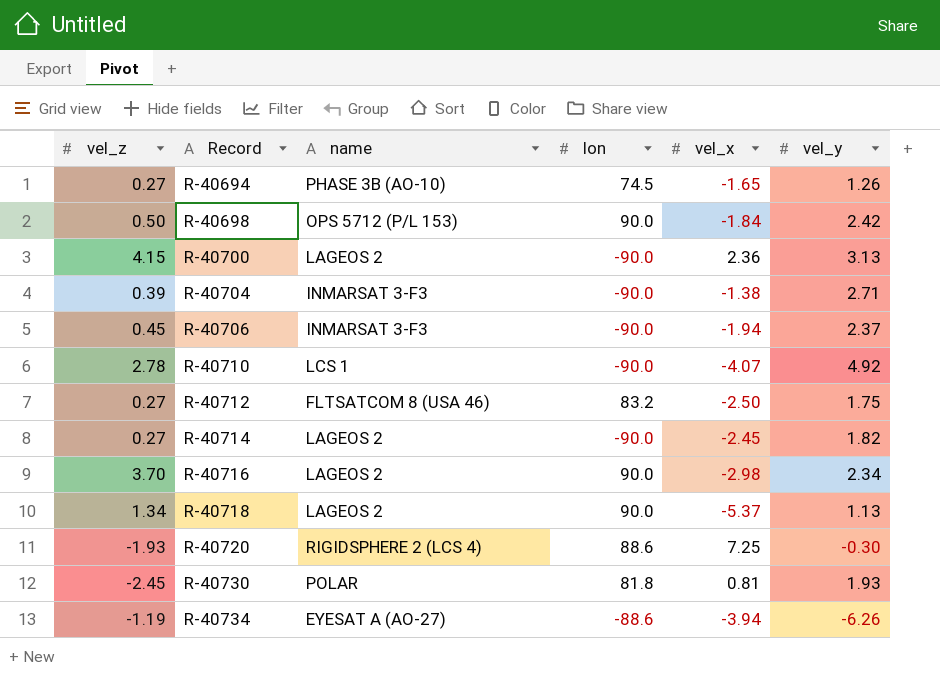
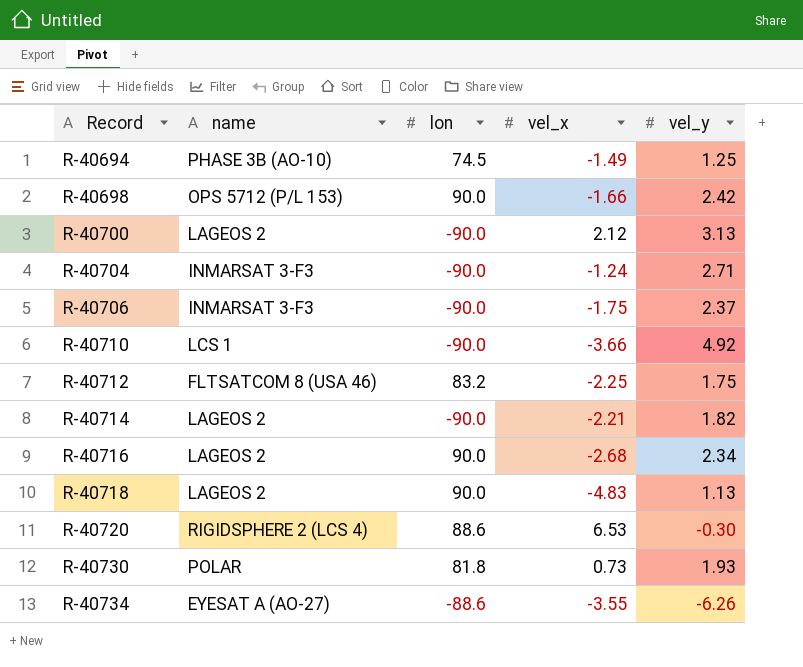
column vel_z | position: 1 -> none
R-40694 | vel_x: -1.65 -> -1.49
R-40694 | vel_y: 1.26 -> 1.25
R-40698 | vel_x: -1.84 -> -1.66
R-40700 | vel_x: 2.36 -> 2.12
R-40704 | vel_x: -1.38 -> -1.24
R-40706 | vel_x: -1.94 -> -1.75
R-40710 | vel_x: -4.07 -> -3.66
R-40712 | vel_x: -2.50 -> -2.25
R-40714 | vel_x: -2.45 -> -2.21
R-40716 | vel_x: -2.98 -> -2.68
R-40718 | vel_x: -5.37 -> -4.83
R-40720 | vel_x: 7.25 -> 6.53
R-40730 | vel_x: 0.81 -> 0.73
R-40734 | vel_x: -3.94 -> -3.55

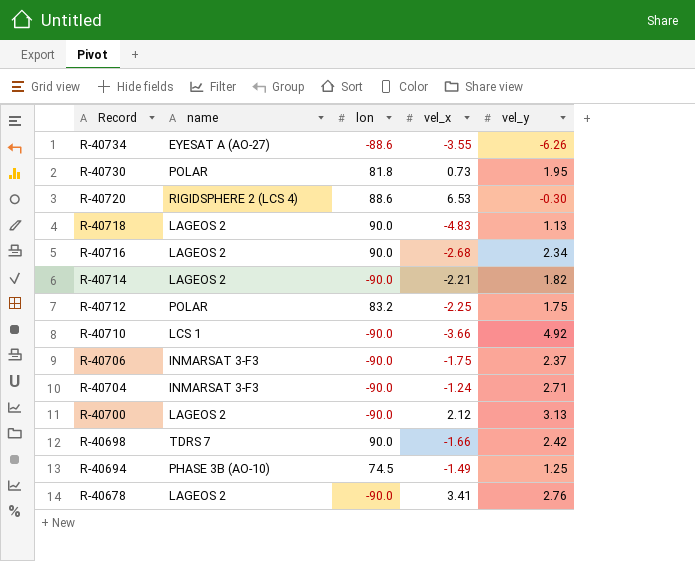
row order: Record ascending -> Record descending
R-40730 | vel_y: 1.93 -> 1.95
R-40712 | name: FLTSATCOM 8 (USA 46) -> POLAR
R-40698 | name: OPS 5712 (P/L 153) -> TDRS 7
row R-40678: none -> LAGEOS 2 | -90.0 | 3.41 | 2.76

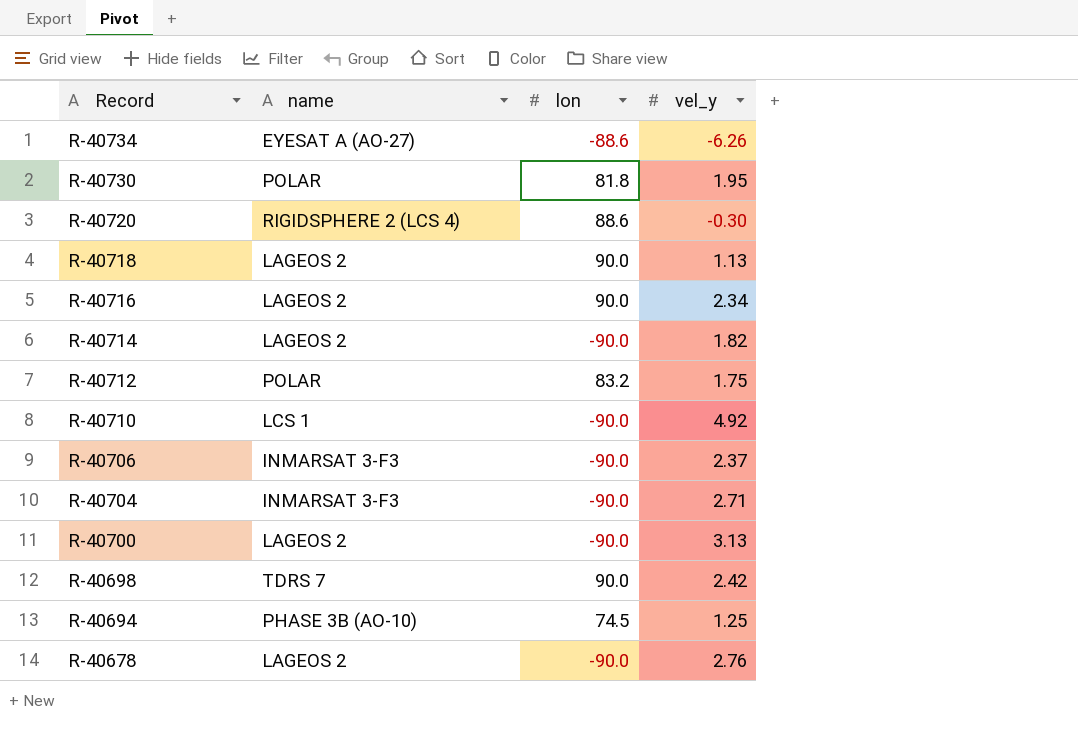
column vel_x | position: 4 -> none

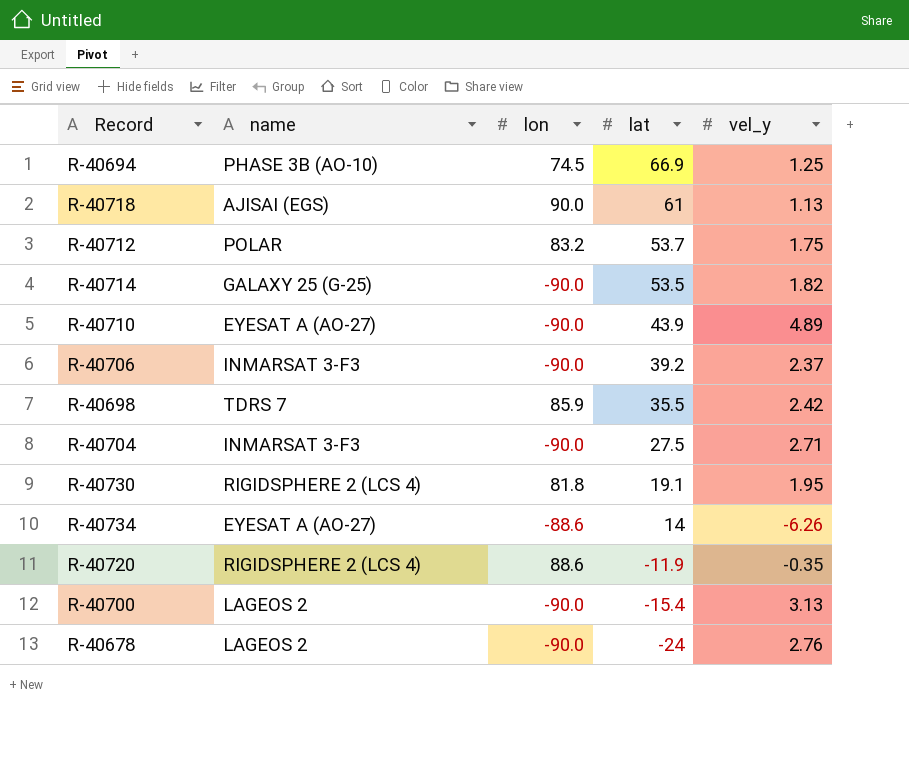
row order: Record descending -> lat descending
column lat | position: none -> 4
row R-40716: LAGEOS 2 | 90.0 | 2.34 -> none
R-40718 | name: LAGEOS 2 -> AJISAI (EGS)
R-40714 | name: LAGEOS 2 -> GALAXY 25 (G-25)
R-40710 | name: LCS 1 -> EYESAT A (AO-27)
R-40710 | vel_y: 4.92 -> 4.89
R-40698 | lon: 90.0 -> 85.9
R-40730 | name: POLAR -> RIGIDSPHERE 2 (LCS 4)
R-40720 | vel_y: -0.30 -> -0.35

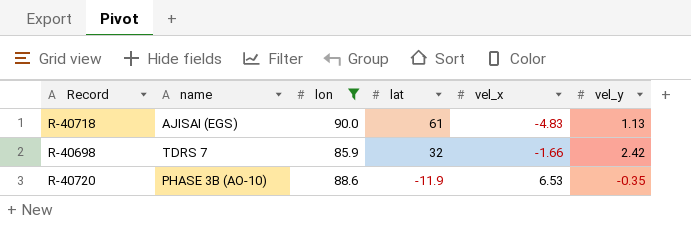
filter: none -> lon >= 85.9
column vel_x | position: none -> 5
R-40698 | lat: 35.5 -> 32
R-40720 | name: RIGIDSPHERE 2 (LCS 4) -> PHASE 3B (AO-10)

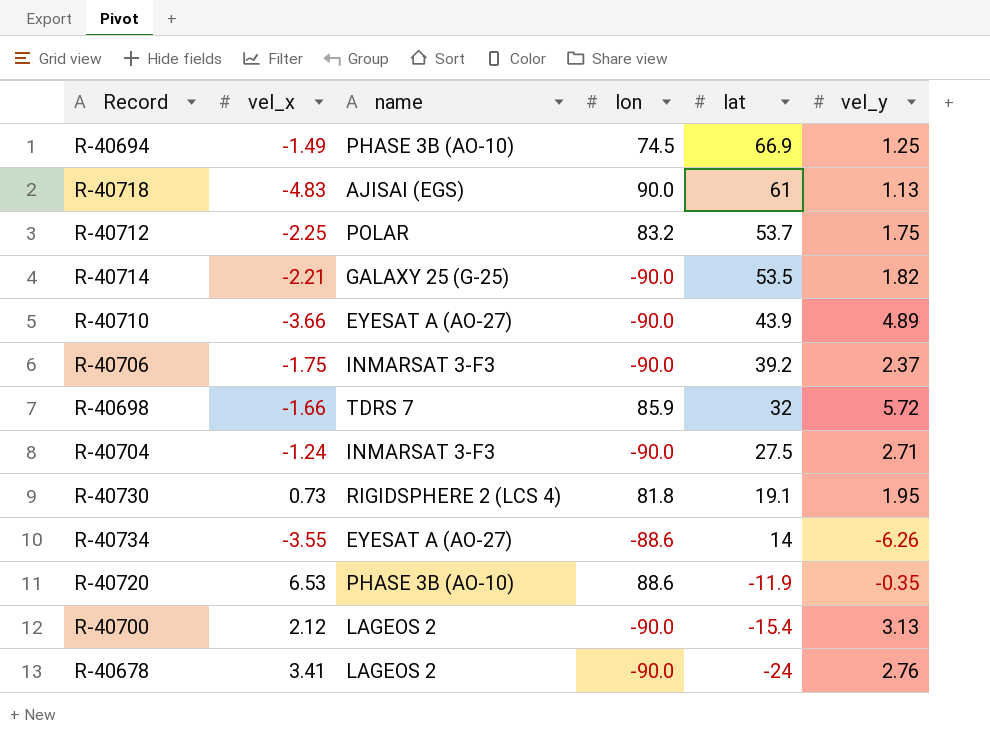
filter: lon >= 85.9 -> none
column vel_x | position: 5 -> 2
R-40698 | vel_y: 2.42 -> 5.72

